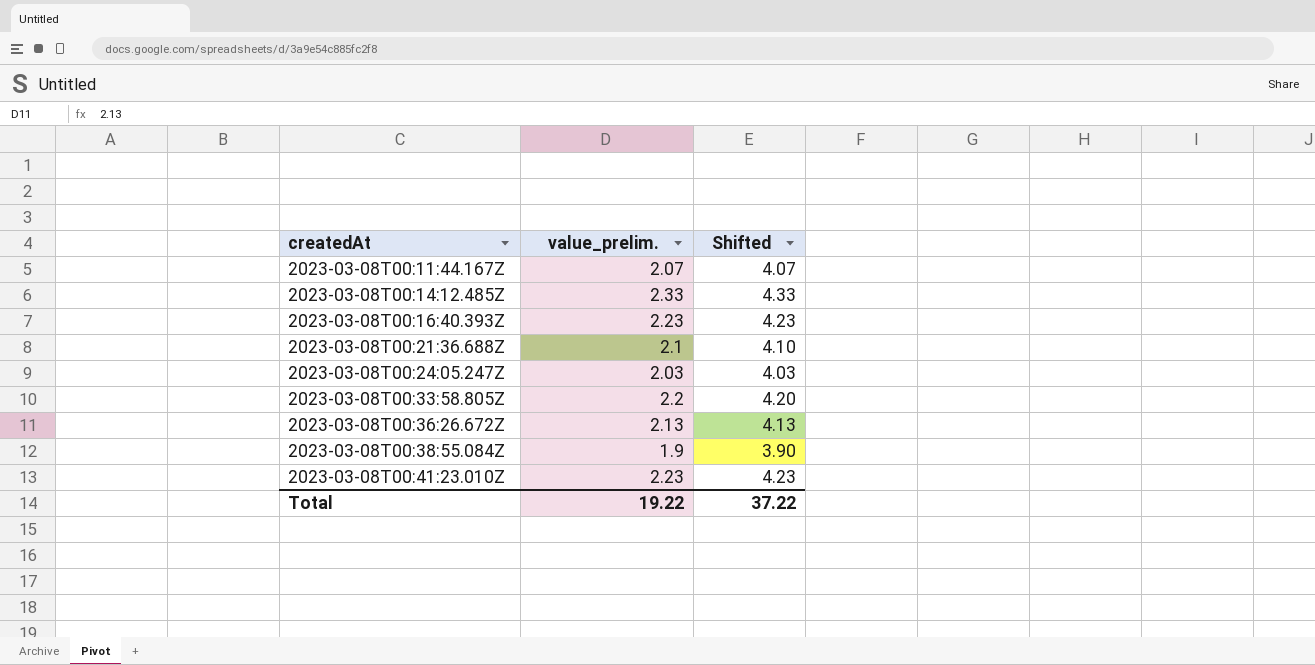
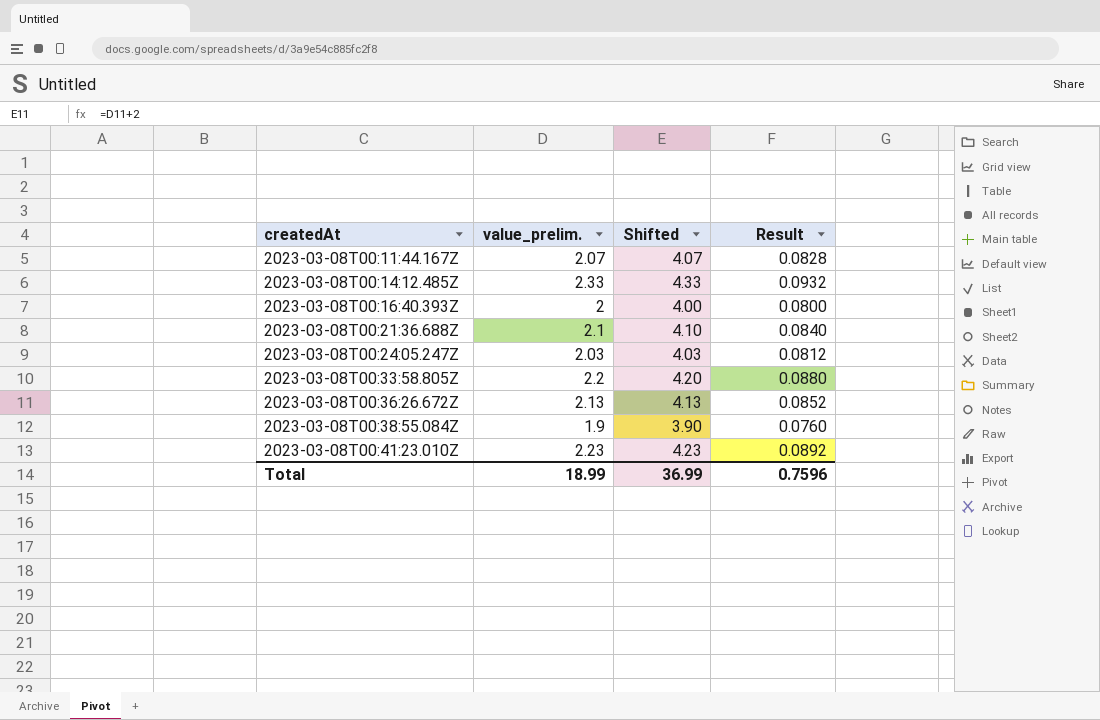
column Result | formula: none -> [value_prelim.] * 0.04
2023-03-08T00:16:40.393Z | value_prelim.: 2.23 -> 2
2023-03-08T00:16:40.393Z | Shifted: 4.23 -> 4.00
Total | value_prelim.: 19.22 -> 18.99
Total | Shifted: 37.22 -> 36.99

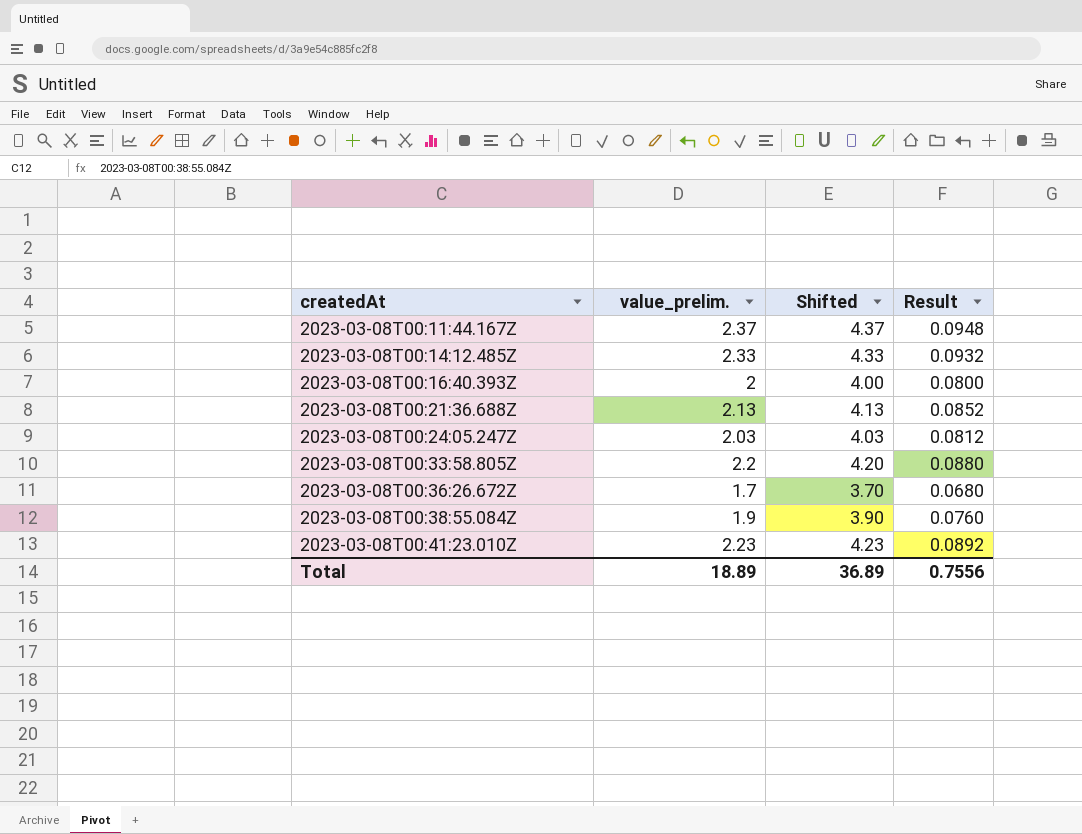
2023-03-08T00:11:44.167Z | value_prelim.: 2.07 -> 2.37
2023-03-08T00:11:44.167Z | Shifted: 4.07 -> 4.37
2023-03-08T00:11:44.167Z | Result: 0.0828 -> 0.0948
2023-03-08T00:21:36.688Z | value_prelim.: 2.1 -> 2.13
2023-03-08T00:21:36.688Z | Shifted: 4.10 -> 4.13
2023-03-08T00:21:36.688Z | Result: 0.0840 -> 0.0852
2023-03-08T00:36:26.672Z | value_prelim.: 2.13 -> 1.7
2023-03-08T00:36:26.672Z | Shifted: 4.13 -> 3.70
2023-03-08T00:36:26.672Z | Result: 0.0852 -> 0.0680
Total | value_prelim.: 18.99 -> 18.89
Total | Shifted: 36.99 -> 36.89
Total | Result: 0.7596 -> 0.7556

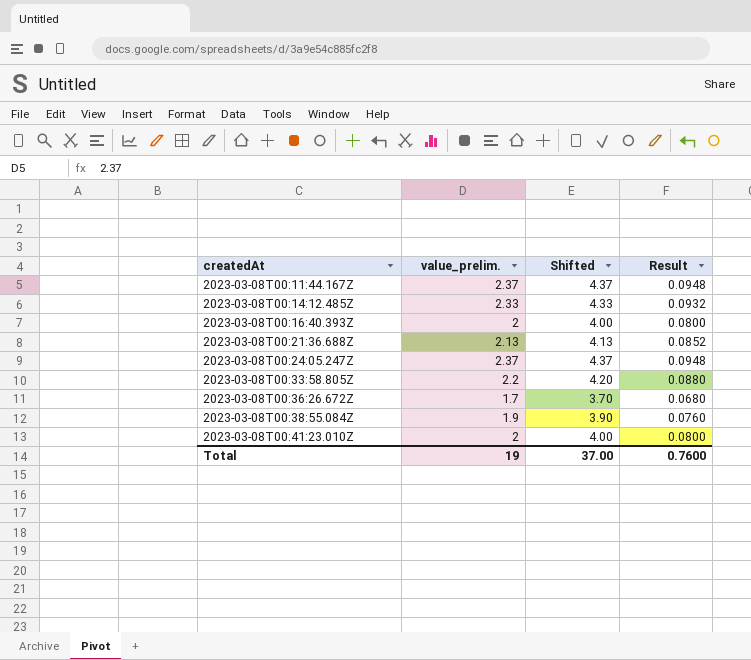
2023-03-08T00:24:05.247Z | value_prelim.: 2.03 -> 2.37
2023-03-08T00:24:05.247Z | Shifted: 4.03 -> 4.37
2023-03-08T00:24:05.247Z | Result: 0.0812 -> 0.0948
2023-03-08T00:41:23.010Z | value_prelim.: 2.23 -> 2
2023-03-08T00:41:23.010Z | Shifted: 4.23 -> 4.00
2023-03-08T00:41:23.010Z | Result: 0.0892 -> 0.0800
Total | value_prelim.: 18.89 -> 19
Total | Shifted: 36.89 -> 37.00
Total | Result: 0.7556 -> 0.7600

